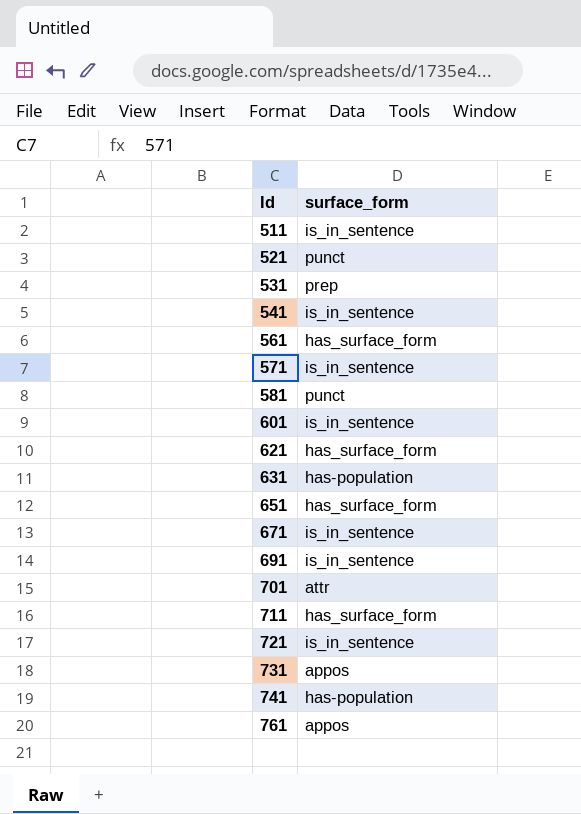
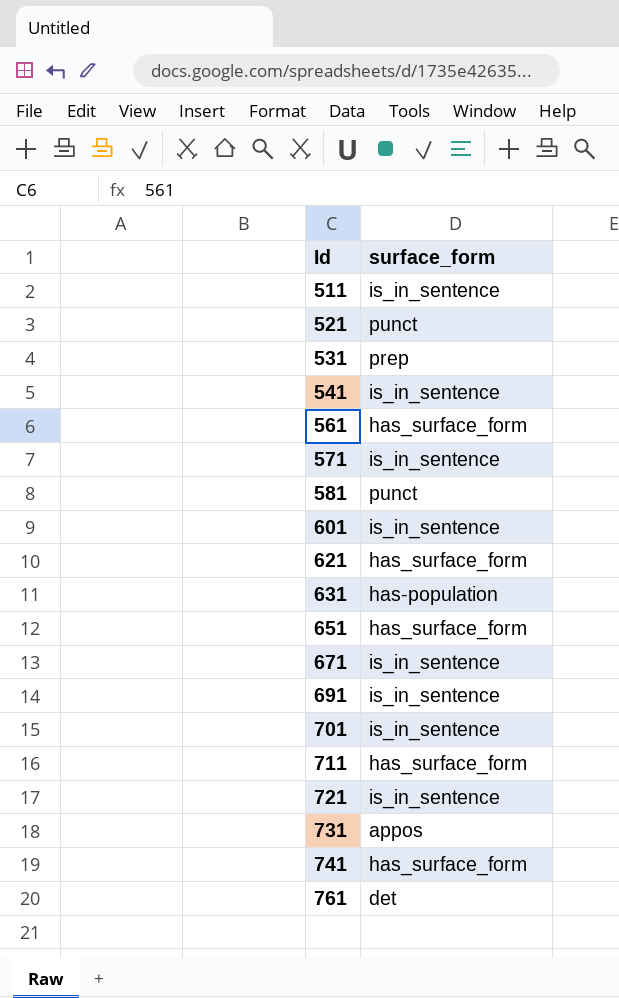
701 | surface_form: attr -> is_in_sentence
741 | surface_form: has-population -> has_surface_form
761 | surface_form: appos -> det

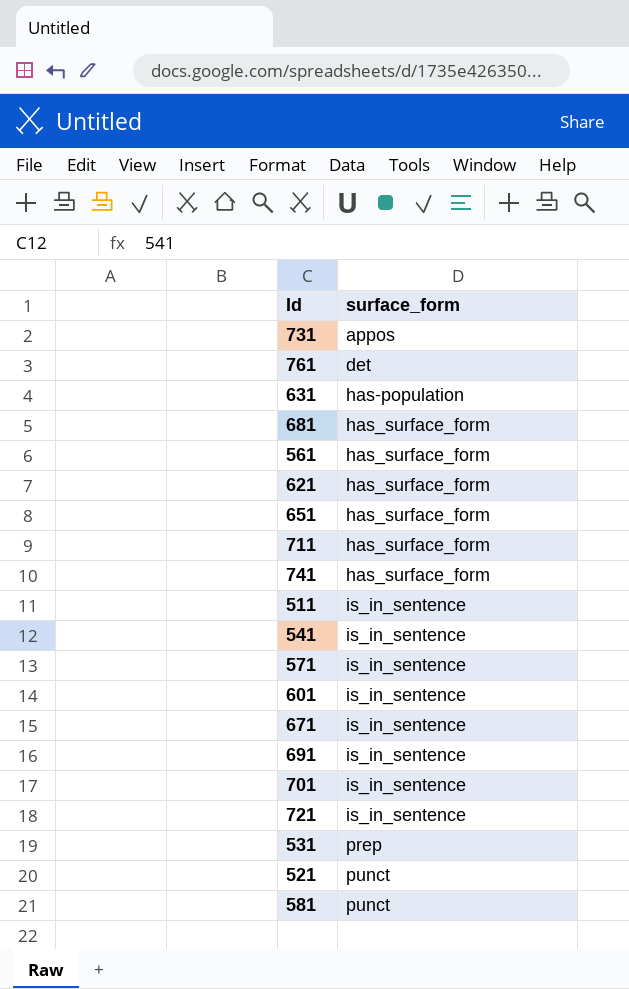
row order: Id ascending -> surface_form ascending
row 681: none -> has_surface_form

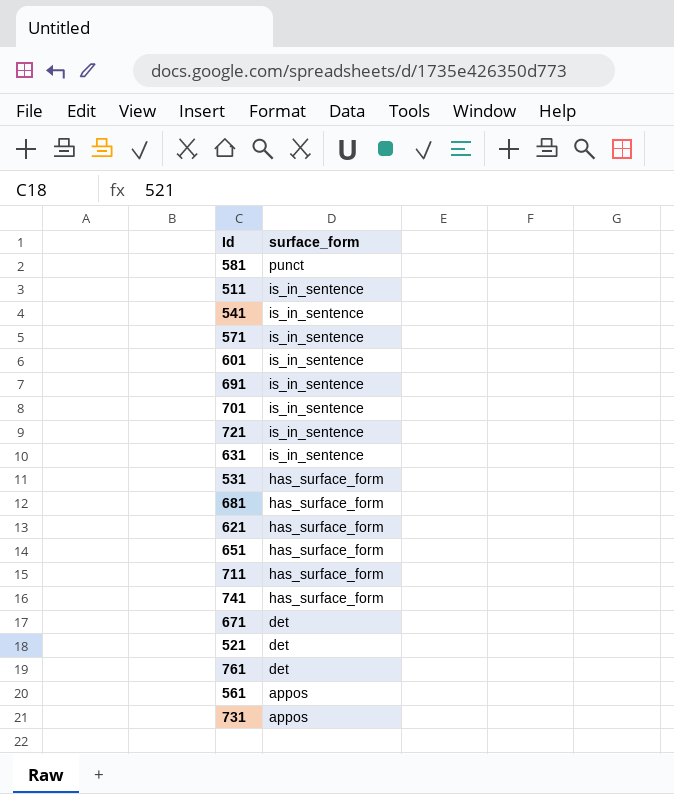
row order: surface_form ascending -> surface_form descending
631 | surface_form: has-population -> is_in_sentence
531 | surface_form: prep -> has_surface_form
671 | surface_form: is_in_sentence -> det
521 | surface_form: punct -> det
561 | surface_form: has_surface_form -> appos

